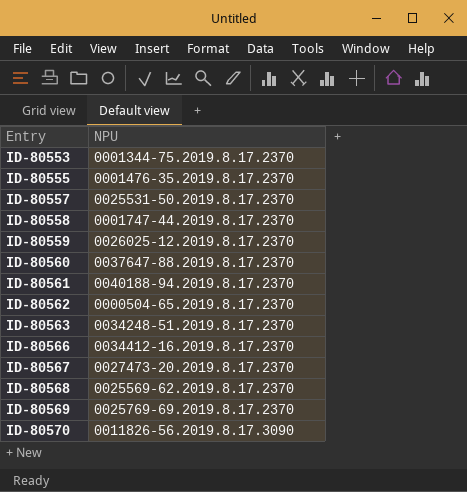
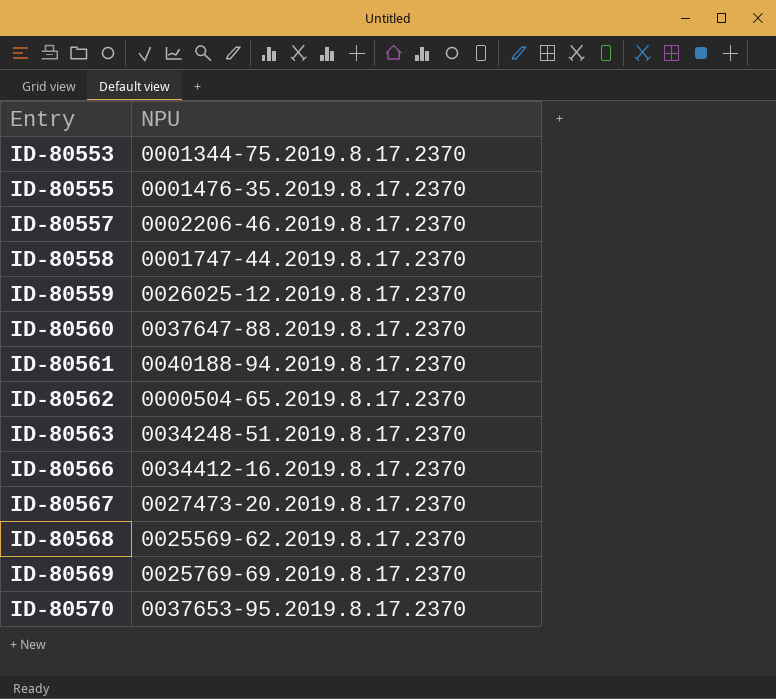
ID-80557 | NPU: 0025531-50.2019.8.17.2370 -> 0002206-46.2019.8.17.2370
ID-80570 | NPU: 0011826-56.2019.8.17.3090 -> 0037653-95.2019.8.17.2370

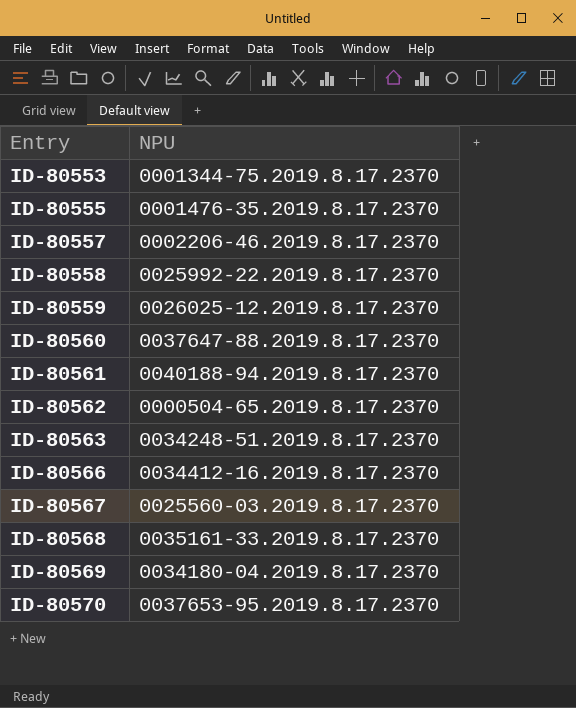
ID-80558 | NPU: 0001747-44.2019.8.17.2370 -> 0025992-22.2019.8.17.2370
ID-80567 | NPU: 0027473-20.2019.8.17.2370 -> 0025560-03.2019.8.17.2370
ID-80568 | NPU: 0025569-62.2019.8.17.2370 -> 0035161-33.2019.8.17.2370
ID-80569 | NPU: 0025769-69.2019.8.17.2370 -> 0034180-04.2019.8.17.2370

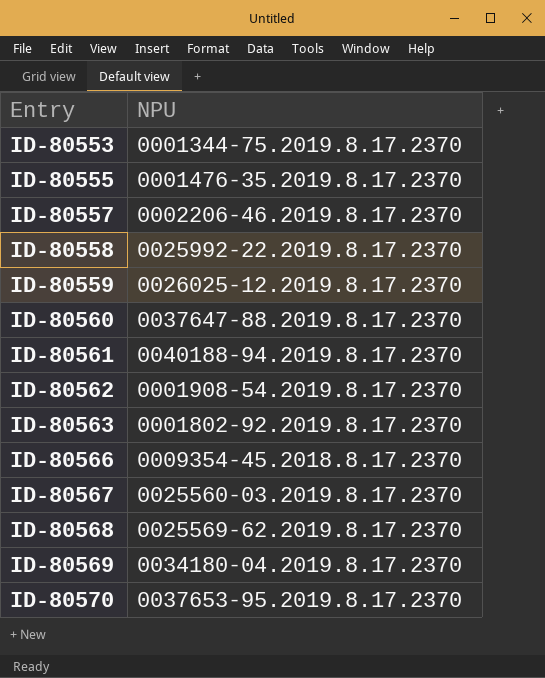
ID-80562 | NPU: 0000504-65.2019.8.17.2370 -> 0001908-54.2019.8.17.2370
ID-80563 | NPU: 0034248-51.2019.8.17.2370 -> 0001802-92.2019.8.17.2370
ID-80566 | NPU: 0034412-16.2019.8.17.2370 -> 0009354-45.2018.8.17.2370
ID-80568 | NPU: 0035161-33.2019.8.17.2370 -> 0025569-62.2019.8.17.2370

